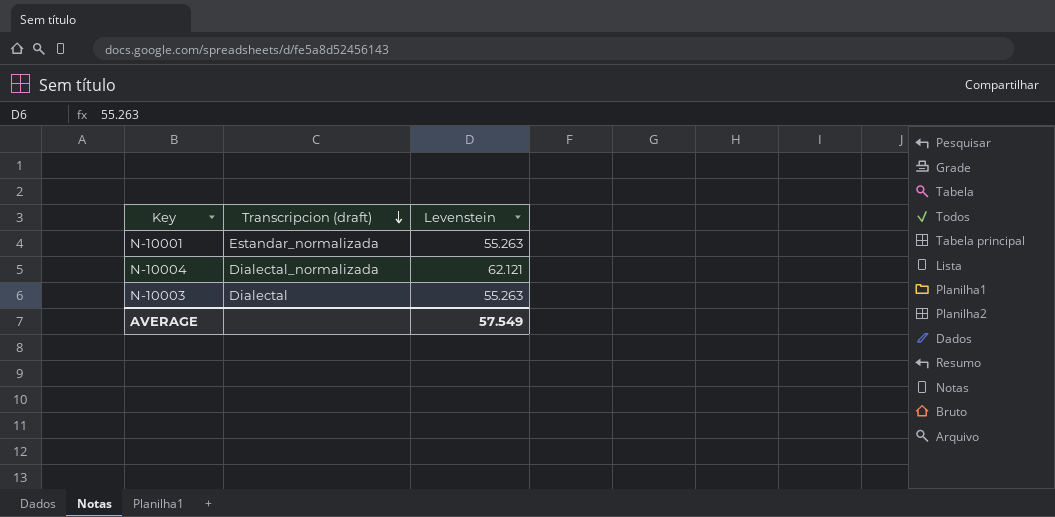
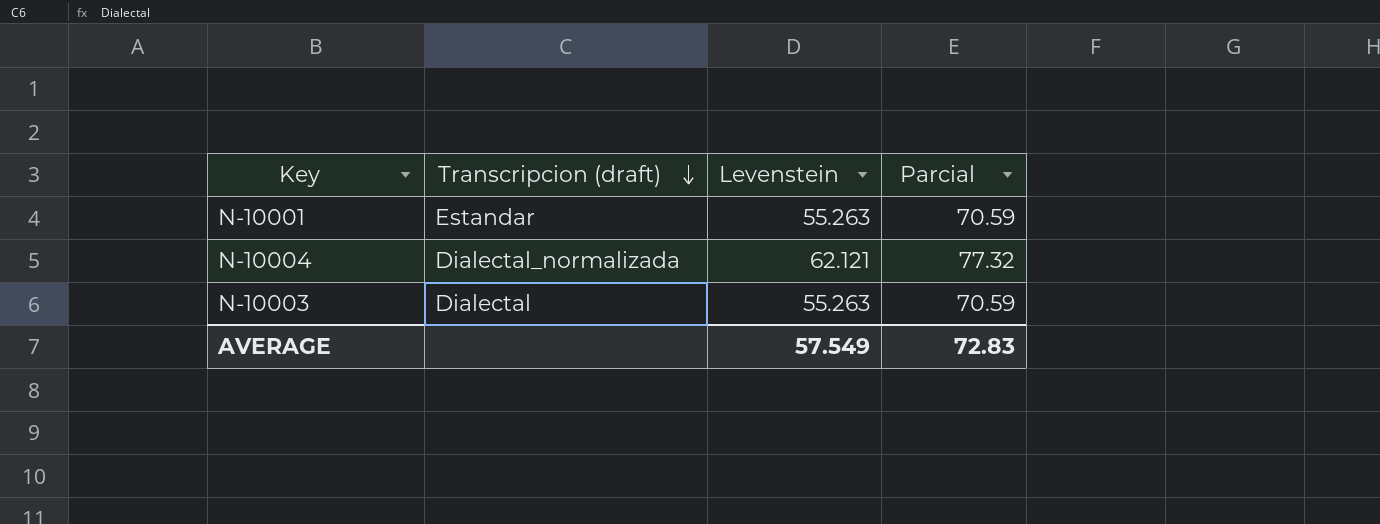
column Parcial | position: none -> 4
N-10001 | Transcripcion (draft): Estandar_normalizada -> Estandar

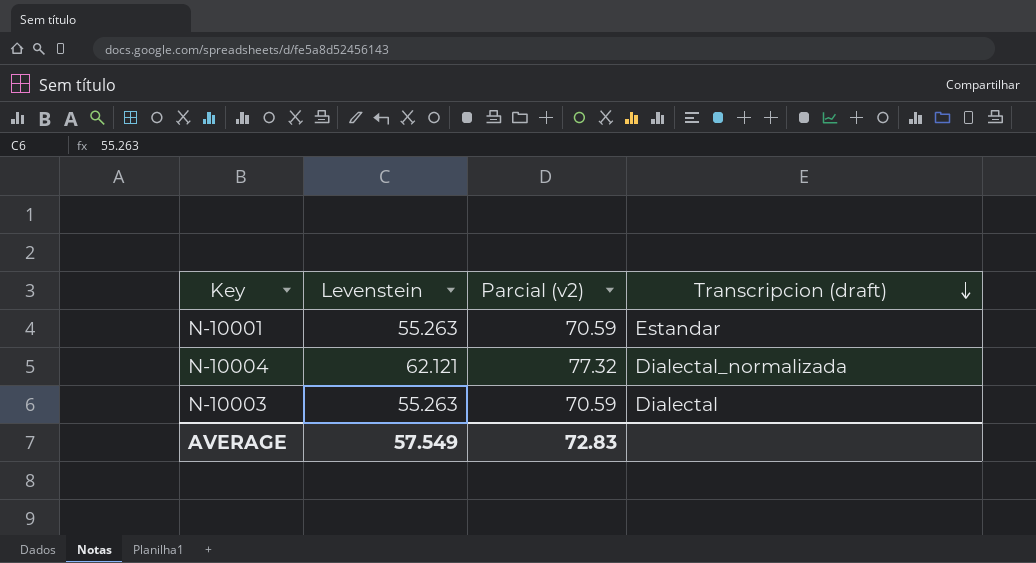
column name: Parcial -> Parcial (v2)
column Transcripcion (draft) | position: 2 -> 4

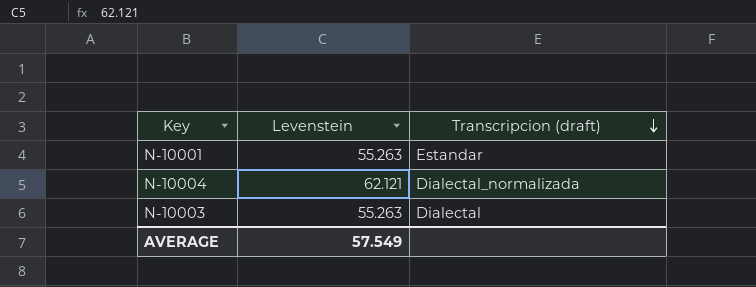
column Parcial (v2) | position: 3 -> none

